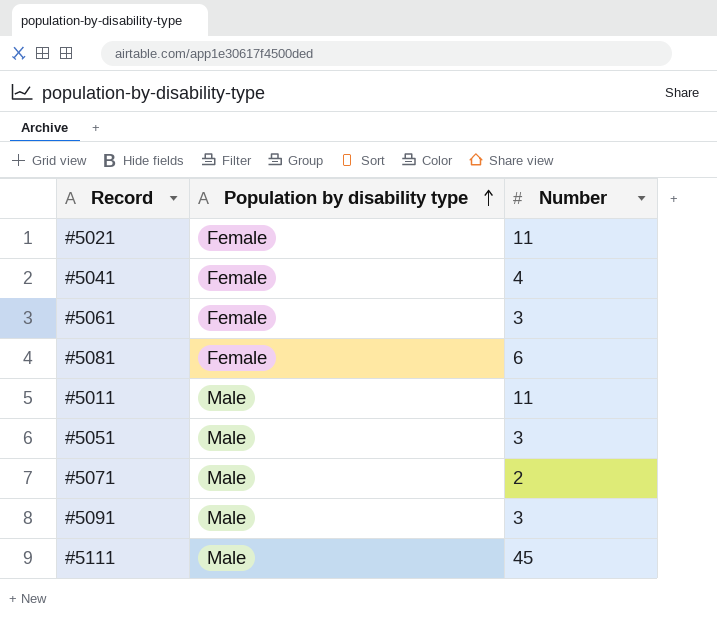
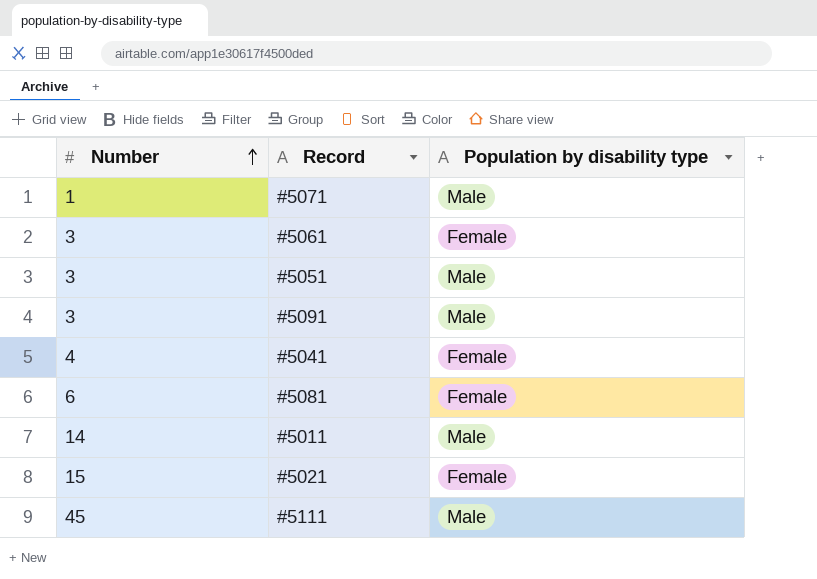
row order: Population by disability type ascending -> Number ascending
column Number | position: 3 -> 1
#5071 | Number: 2 -> 1
#5011 | Number: 11 -> 14
#5021 | Number: 11 -> 15

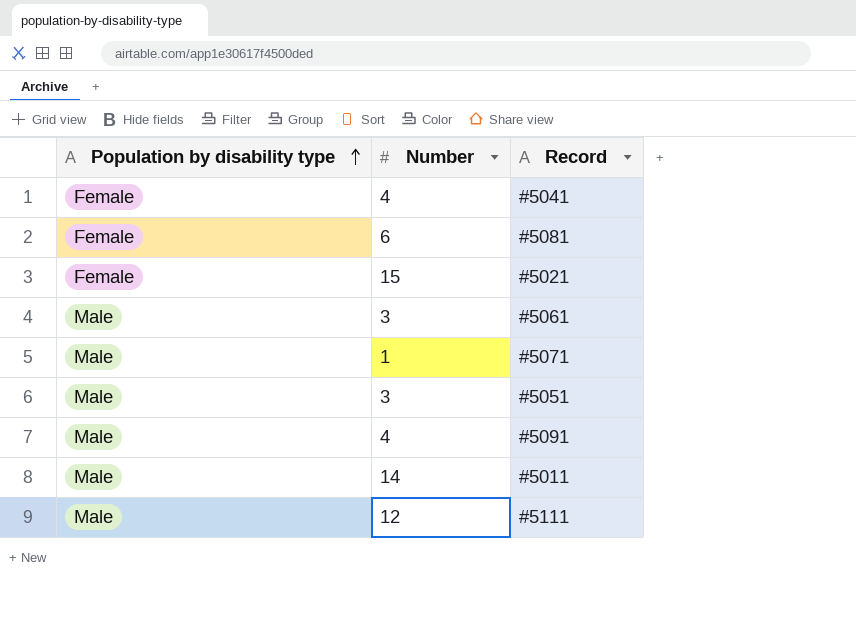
row order: Number ascending -> Population by disability type ascending
column Population by disability type | position: 3 -> 1
#5061 | Population by disability type: Female -> Male
#5091 | Number: 3 -> 4
#5111 | Number: 45 -> 12

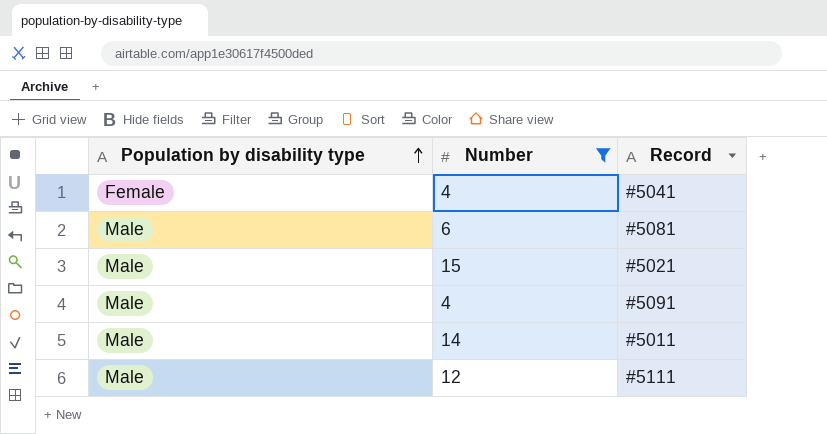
filter: none -> Number >= 4
#5081 | Population by disability type: Female -> Male
#5021 | Population by disability type: Female -> Male

